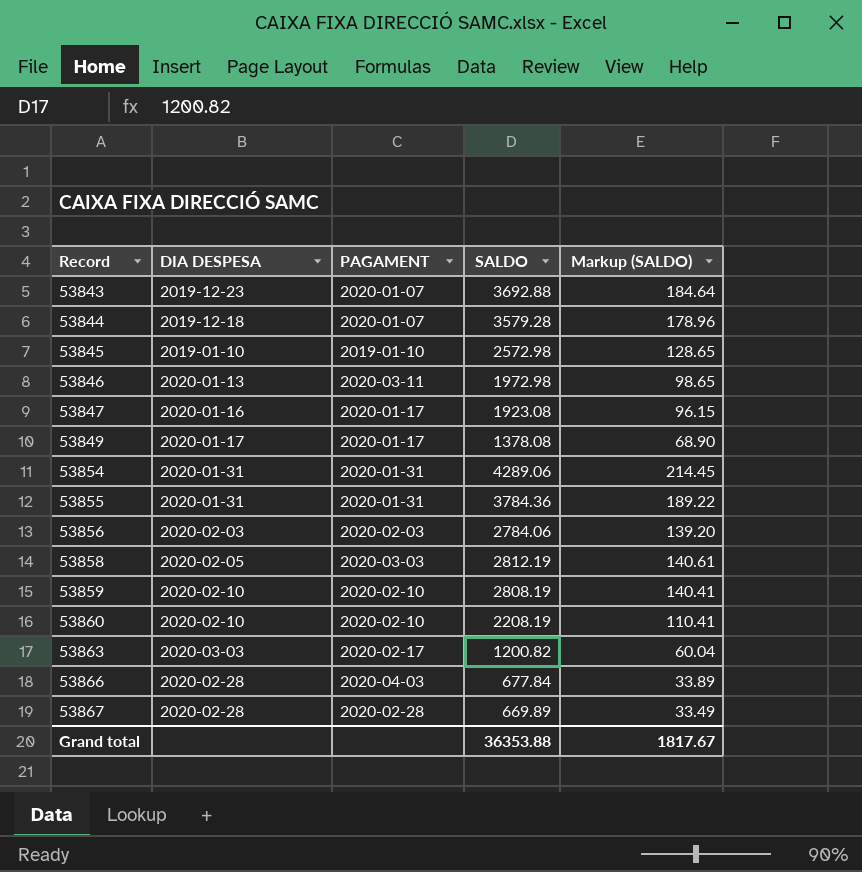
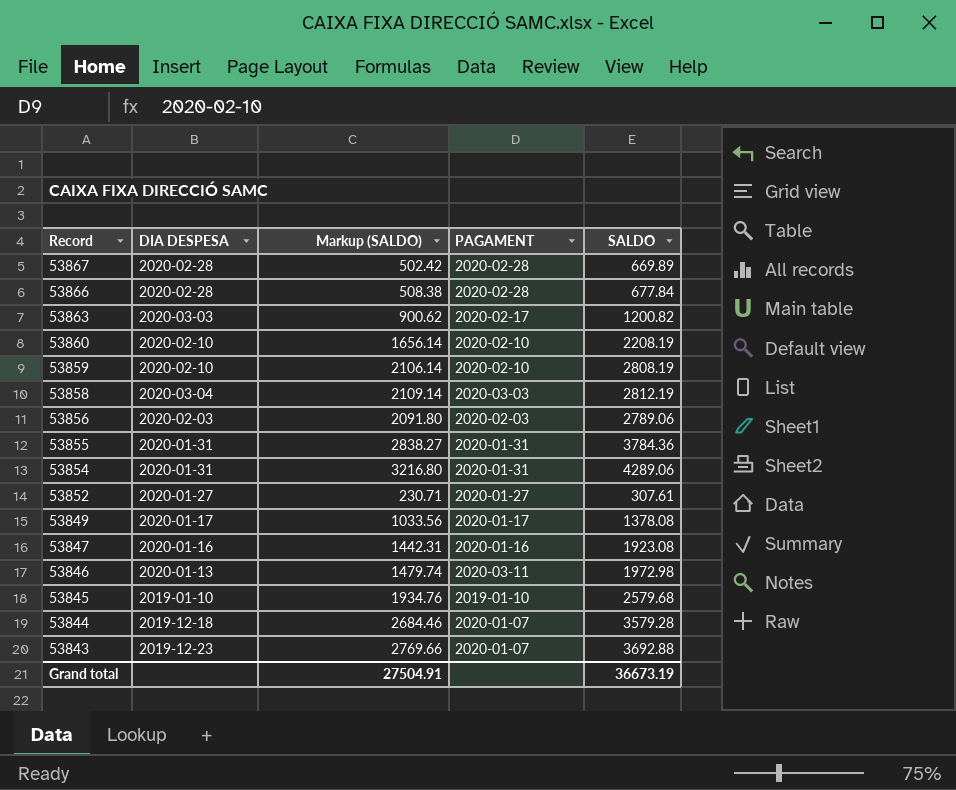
row order: Record ascending -> Record descending
column Markup (SALDO) | formula: [SALDO] * 0.05 -> [SALDO] * 0.75
column Markup (SALDO) | position: 5 -> 3
53866 | PAGAMENT: 2020-04-03 -> 2020-02-28
53858 | DIA DESPESA: 2020-02-05 -> 2020-03-04
53856 | SALDO: 2784.06 -> 2789.06
row 53852: none -> 2020-01-27 | 230.71 | 2020-01-27 | 307.61
53847 | PAGAMENT: 2020-01-17 -> 2020-01-16
53845 | SALDO: 2572.98 -> 2579.68
Grand total | Markup (SALDO): 1817.67 -> 27504.91
Grand total | SALDO: 36353.88 -> 36673.19

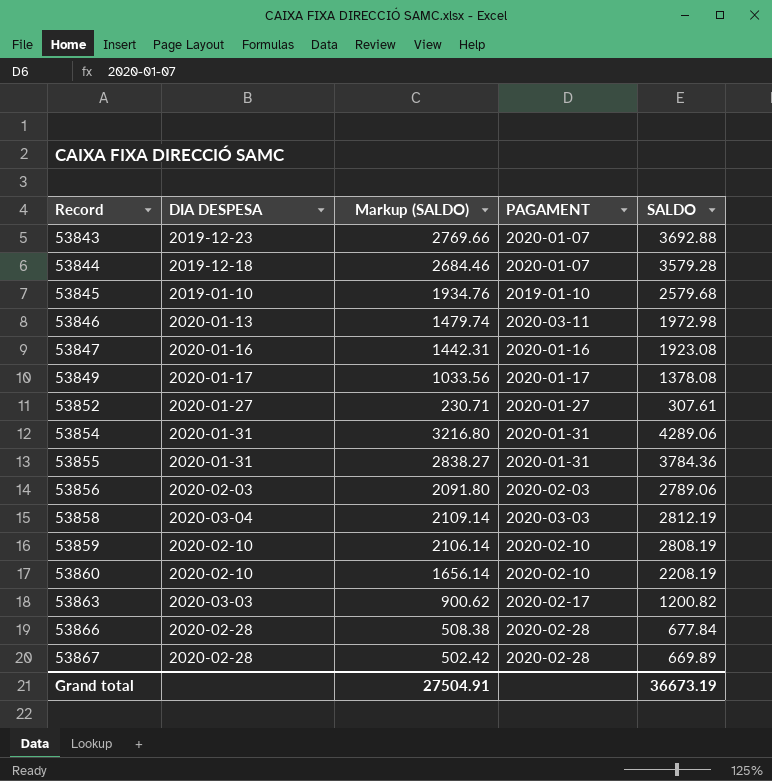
row order: Record descending -> Record ascending

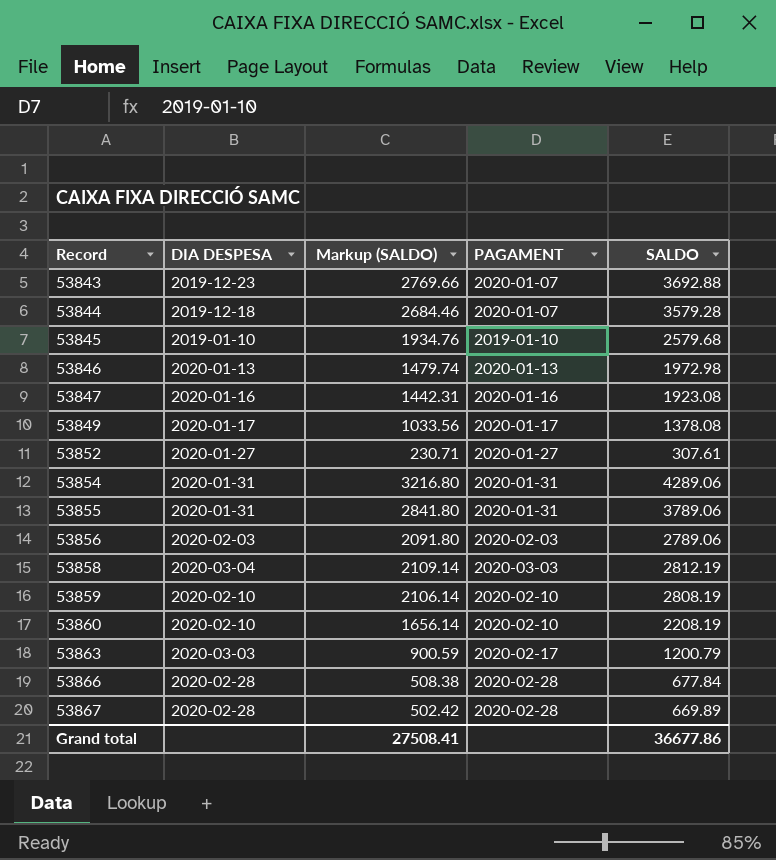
53846 | PAGAMENT: 2020-03-11 -> 2020-01-13
53855 | Markup (SALDO): 2838.27 -> 2841.80
53855 | SALDO: 3784.36 -> 3789.06
53863 | Markup (SALDO): 900.62 -> 900.59
53863 | SALDO: 1200.82 -> 1200.79
Grand total | Markup (SALDO): 27504.91 -> 27508.41
Grand total | SALDO: 36673.19 -> 36677.86

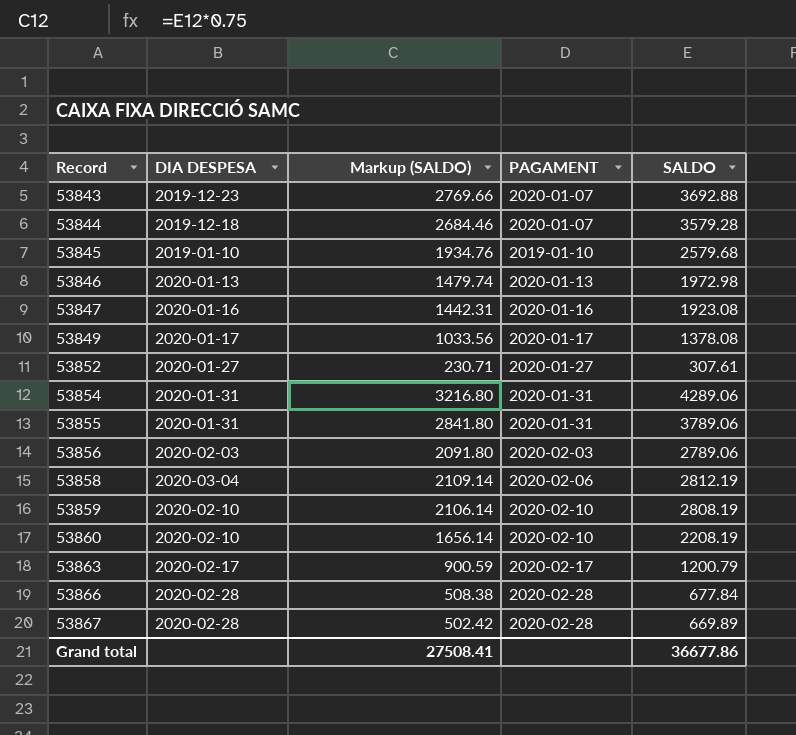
53858 | PAGAMENT: 2020-03-03 -> 2020-02-06
53863 | DIA DESPESA: 2020-03-03 -> 2020-02-17

